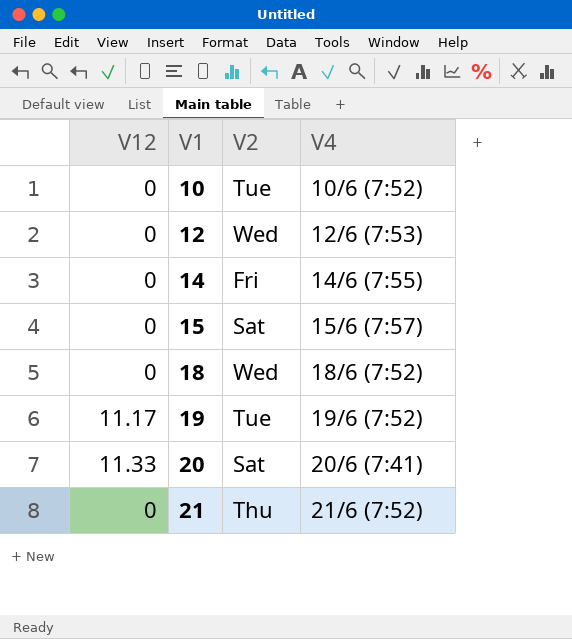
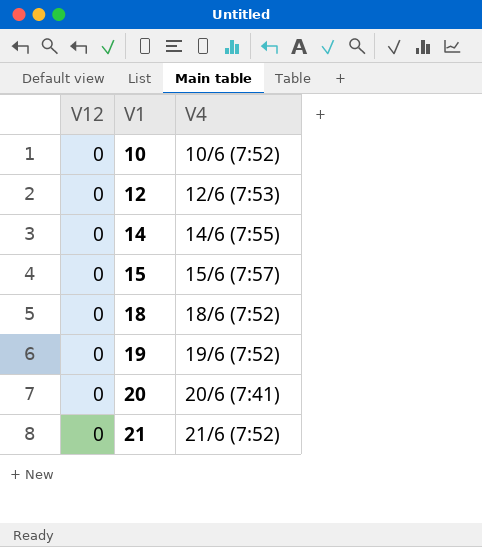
column V2 | position: 3 -> none
19 | V12: 11.17 -> 0
20 | V12: 11.33 -> 0

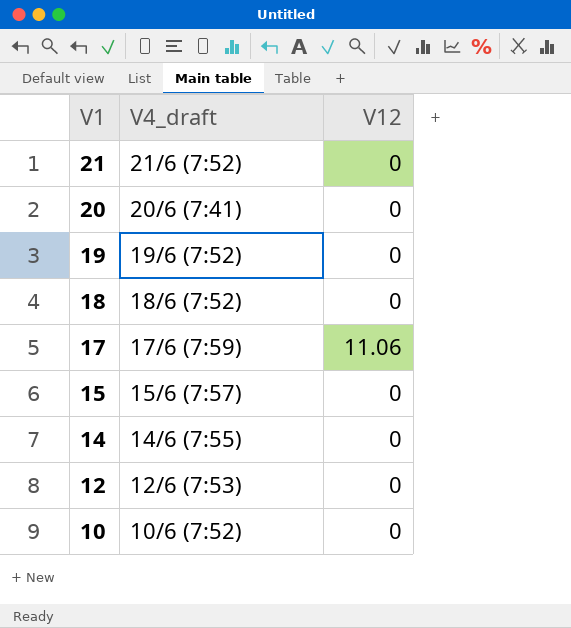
row order: V1 ascending -> V1 descending
column name: V4 -> V4_draft
column V12 | position: 1 -> 3
row 17: none -> 17/6 (7:59) | 11.06

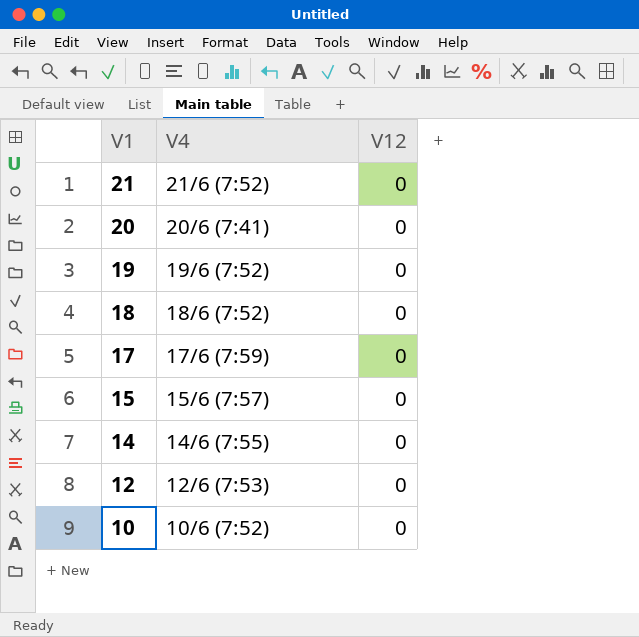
column name: V4_draft -> V4
17 | V12: 11.06 -> 0

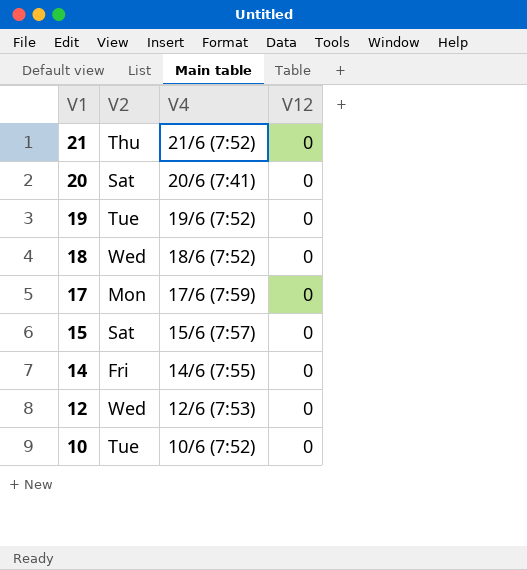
column V2 | position: none -> 2

